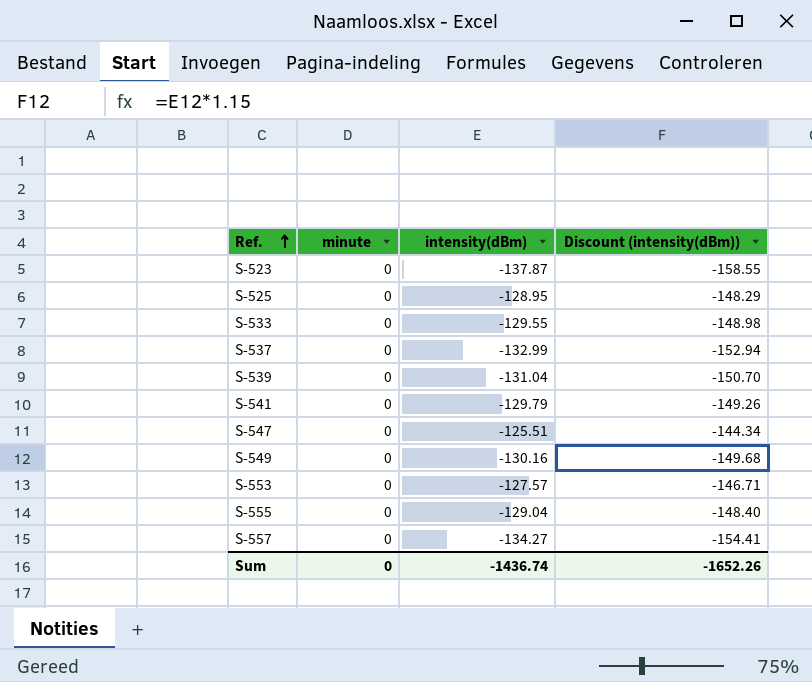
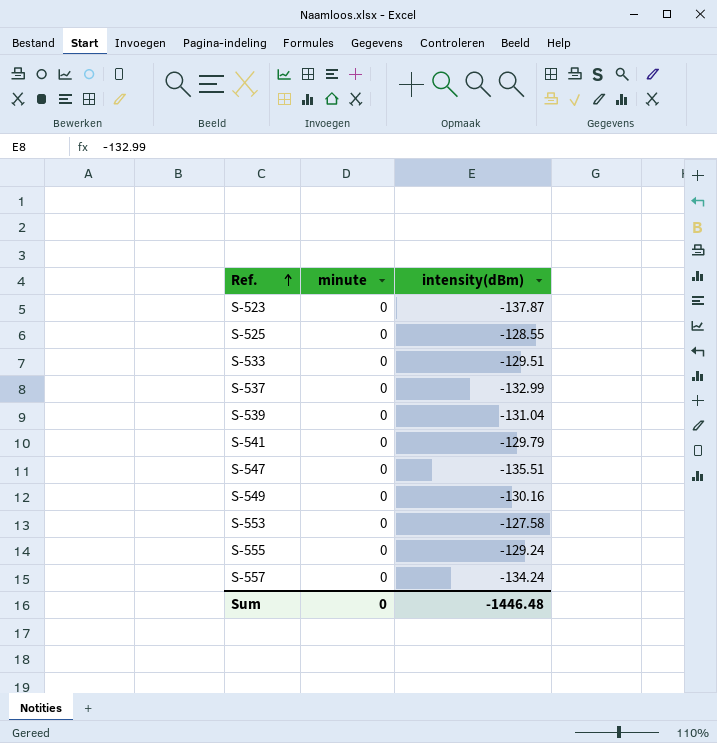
column Discount (intensity(dBm)) | formula: [intensity(dBm)] * 1.15 -> none
S-525 | intensity(dBm): -128.95 -> -128.55
S-533 | intensity(dBm): -129.55 -> -129.51
S-547 | intensity(dBm): -125.51 -> -135.51
S-553 | intensity(dBm): -127.57 -> -127.58
S-555 | intensity(dBm): -129.04 -> -129.24
S-557 | intensity(dBm): -134.27 -> -134.24
Sum | intensity(dBm): -1436.74 -> -1446.48

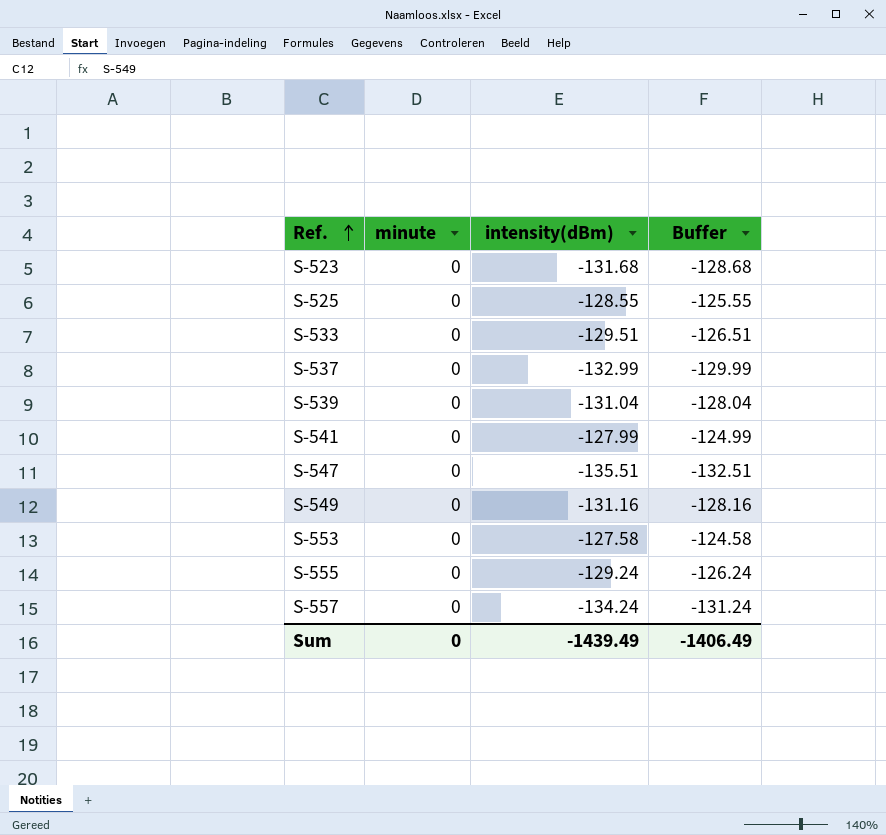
column Buffer | formula: none -> [intensity(dBm)] + 3
S-523 | intensity(dBm): -137.87 -> -131.68
S-541 | intensity(dBm): -129.79 -> -127.99
S-549 | intensity(dBm): -130.16 -> -131.16
Sum | intensity(dBm): -1446.48 -> -1439.49

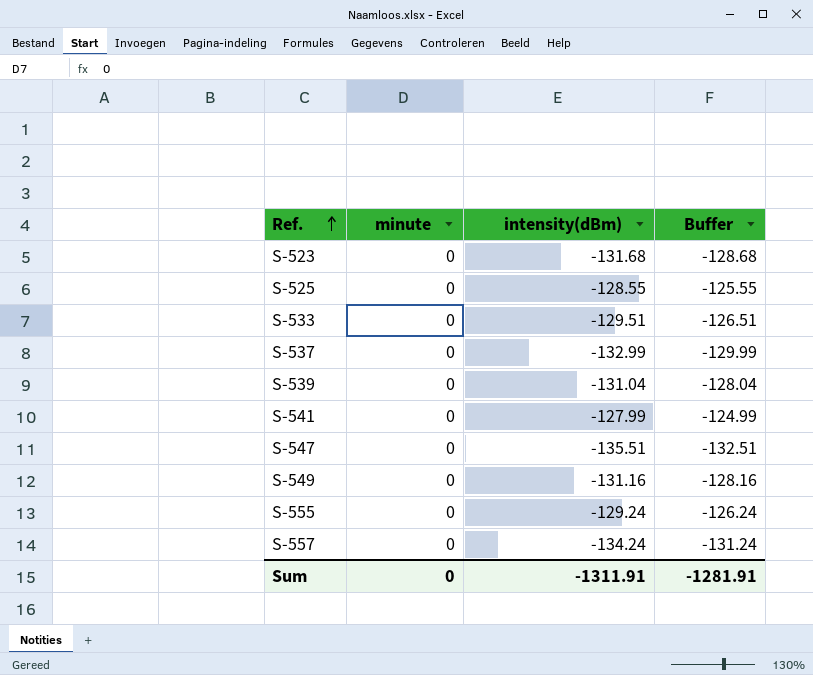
row S-553: 0 | -127.58 | -124.58 -> none
Sum | intensity(dBm): -1439.49 -> -1311.91
Sum | Buffer: -1406.49 -> -1281.91

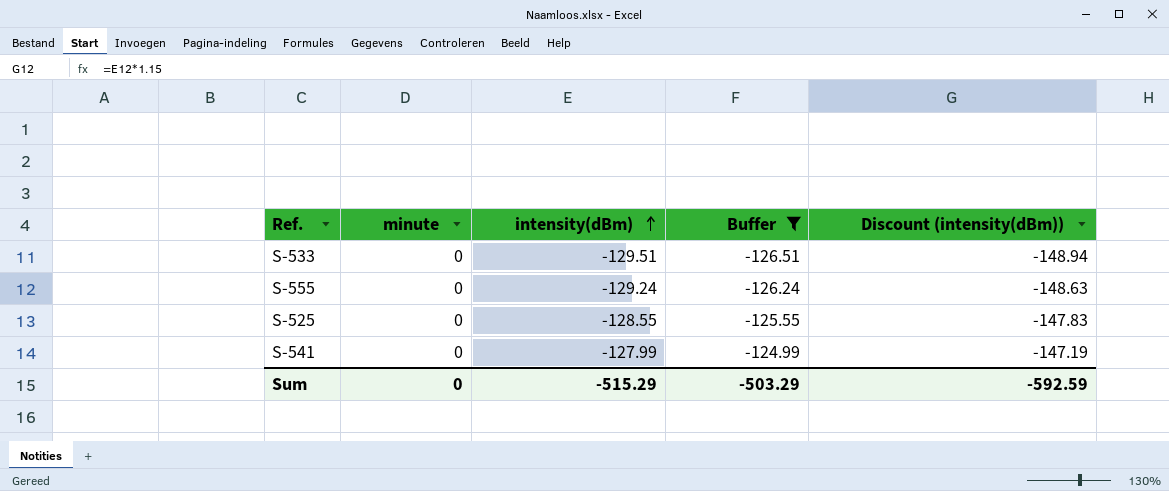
filter: none -> Buffer >= -126.51
row order: Ref. ascending -> intensity(dBm) ascending
column Discount (intensity(dBm)) | formula: none -> [intensity(dBm)] * 1.15
Sum | intensity(dBm): -1311.91 -> -515.29
Sum | Buffer: -1281.91 -> -503.29

